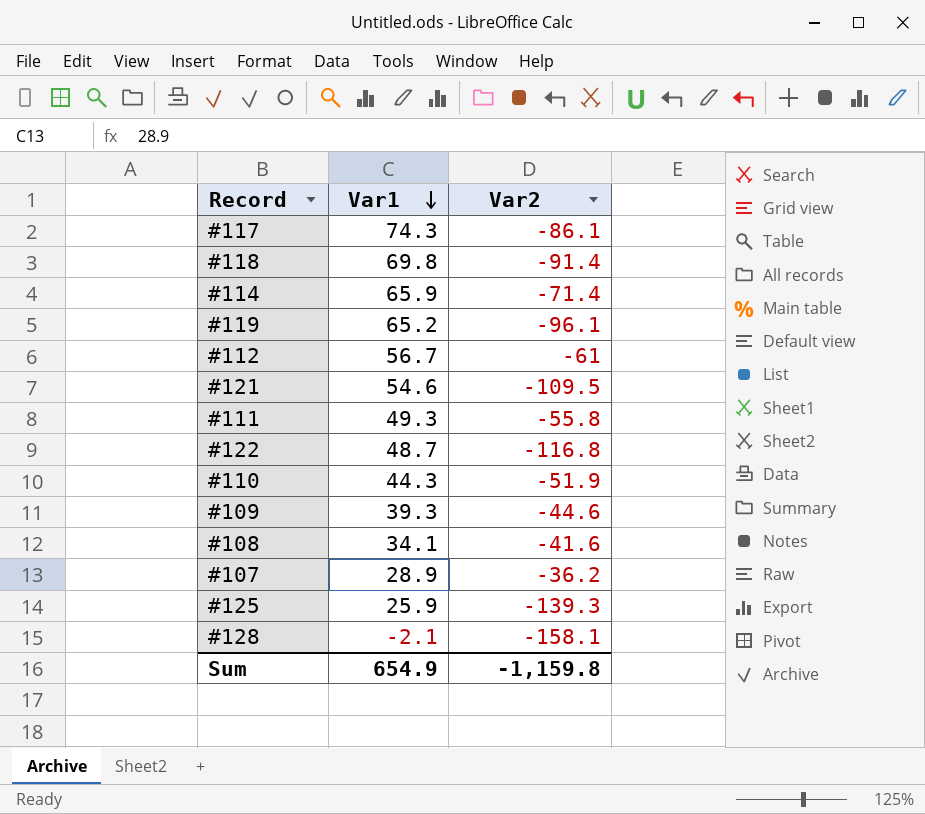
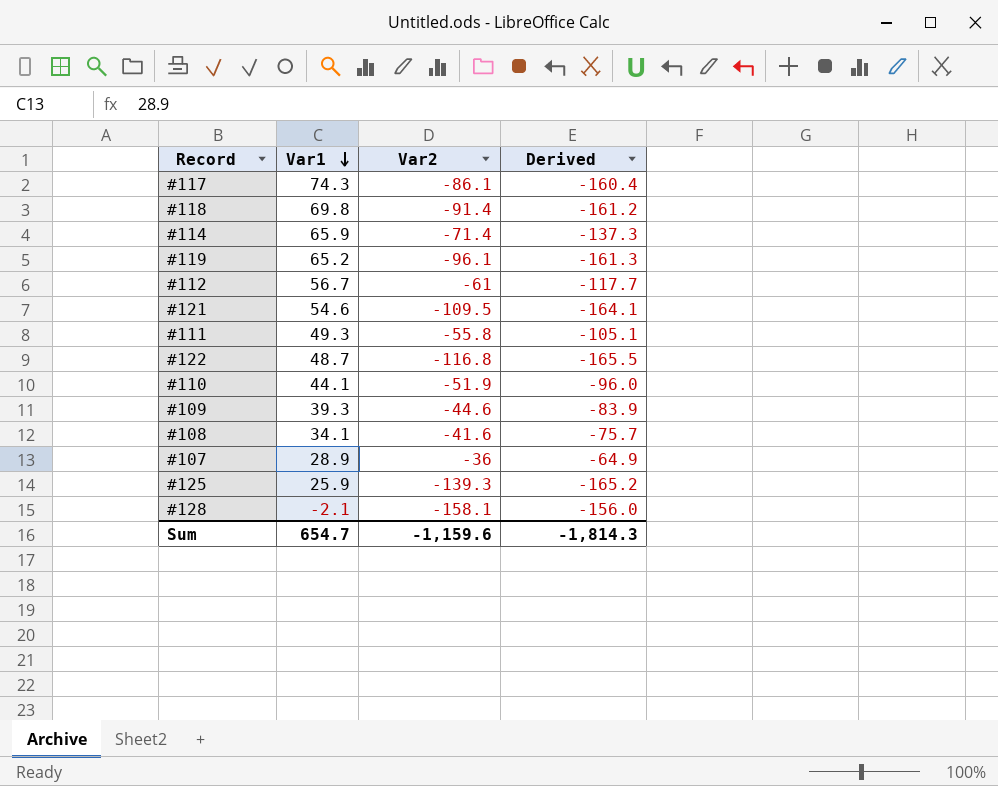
column Derived | formula: none -> [Var2] - [Var1]
#110 | Var1: 44.3 -> 44.1
#107 | Var2: -36.2 -> -36
Sum | Var1: 654.9 -> 654.7
Sum | Var2: -1,159.8 -> -1,159.6

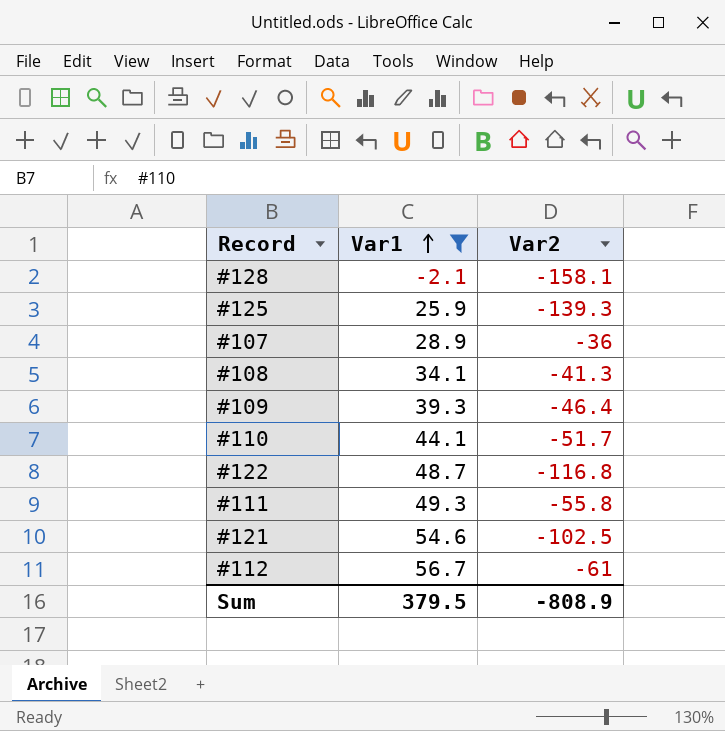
filter: none -> Var1 <= 56.7
row order: Var1 descending -> Var1 ascending
column Derived | formula: [Var2] - [Var1] -> none
#108 | Var2: -41.6 -> -41.3
#109 | Var2: -44.6 -> -46.4
#110 | Var2: -51.9 -> -51.7
#121 | Var2: -109.5 -> -102.5
Sum | Var1: 654.7 -> 379.5
Sum | Var2: -1,159.6 -> -808.9

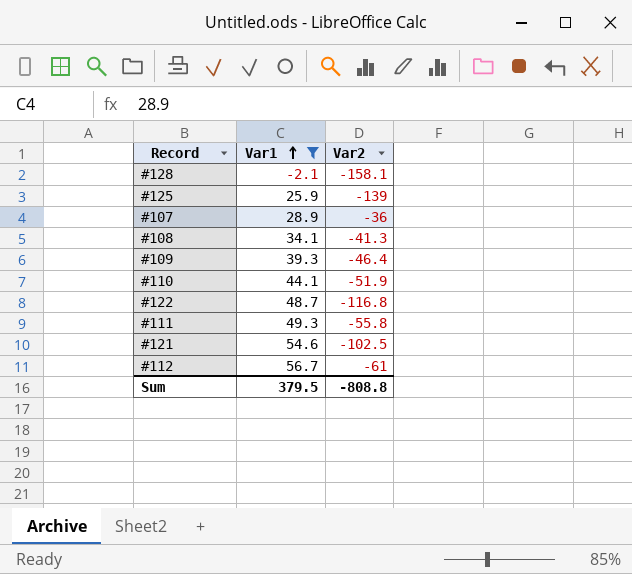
#125 | Var2: -139.3 -> -139
#110 | Var2: -51.7 -> -51.9
Sum | Var2: -808.9 -> -808.8

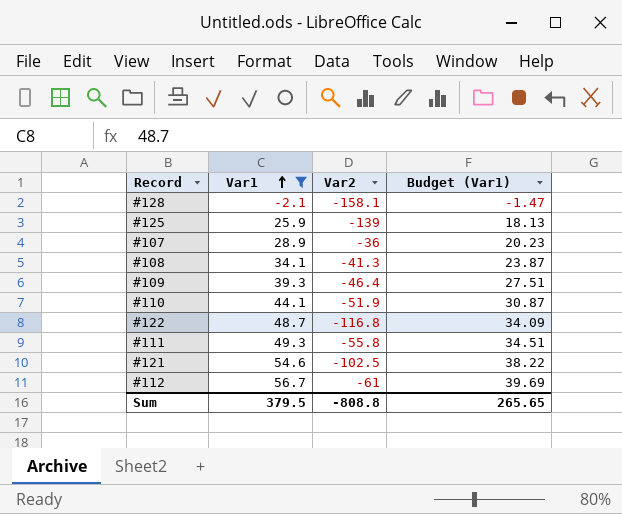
column Budget (Var1) | formula: none -> [Var1] * 0.7

